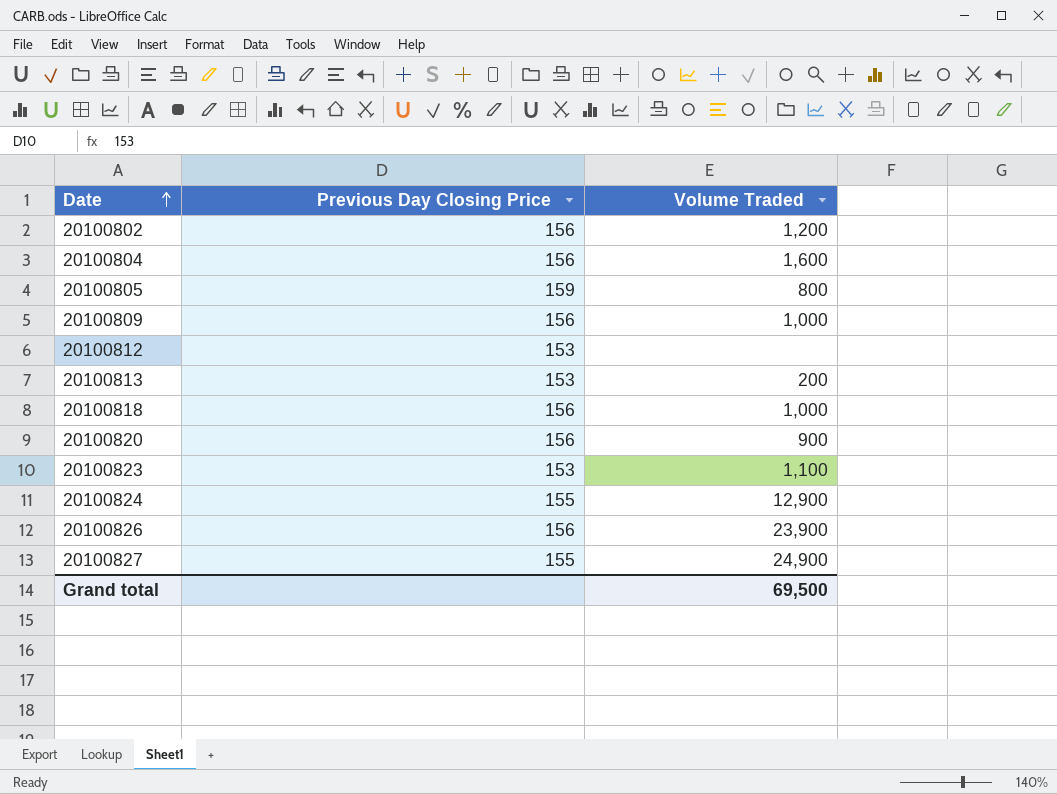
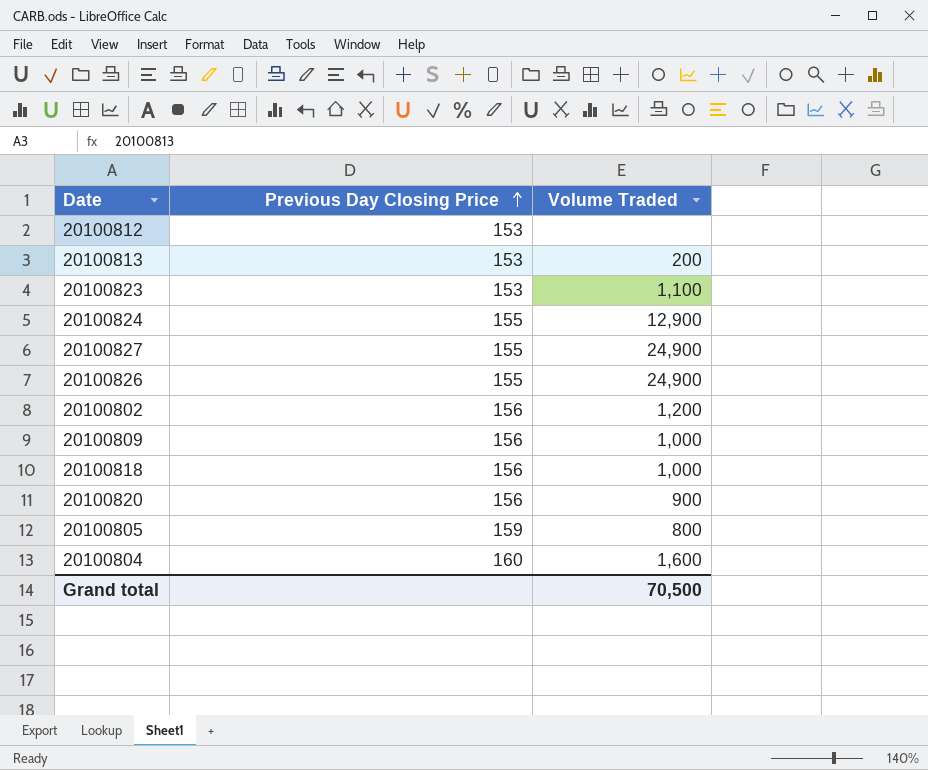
row order: Date ascending -> Previous Day Closing Price ascending
20100826 | Previous Day Closing Price: 156 -> 155
20100826 | Volume Traded: 23,900 -> 24,900
20100804 | Previous Day Closing Price: 156 -> 160
Grand total | Volume Traded: 69,500 -> 70,500

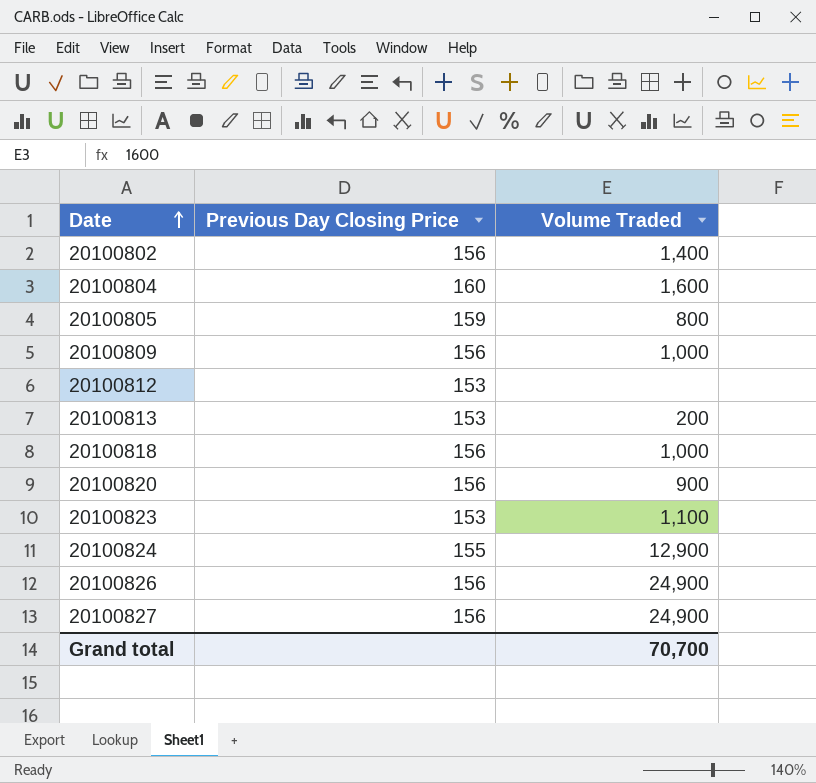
row order: Previous Day Closing Price ascending -> Date ascending
20100802 | Volume Traded: 1,200 -> 1,400
20100826 | Previous Day Closing Price: 155 -> 156
20100827 | Previous Day Closing Price: 155 -> 156
Grand total | Volume Traded: 70,500 -> 70,700

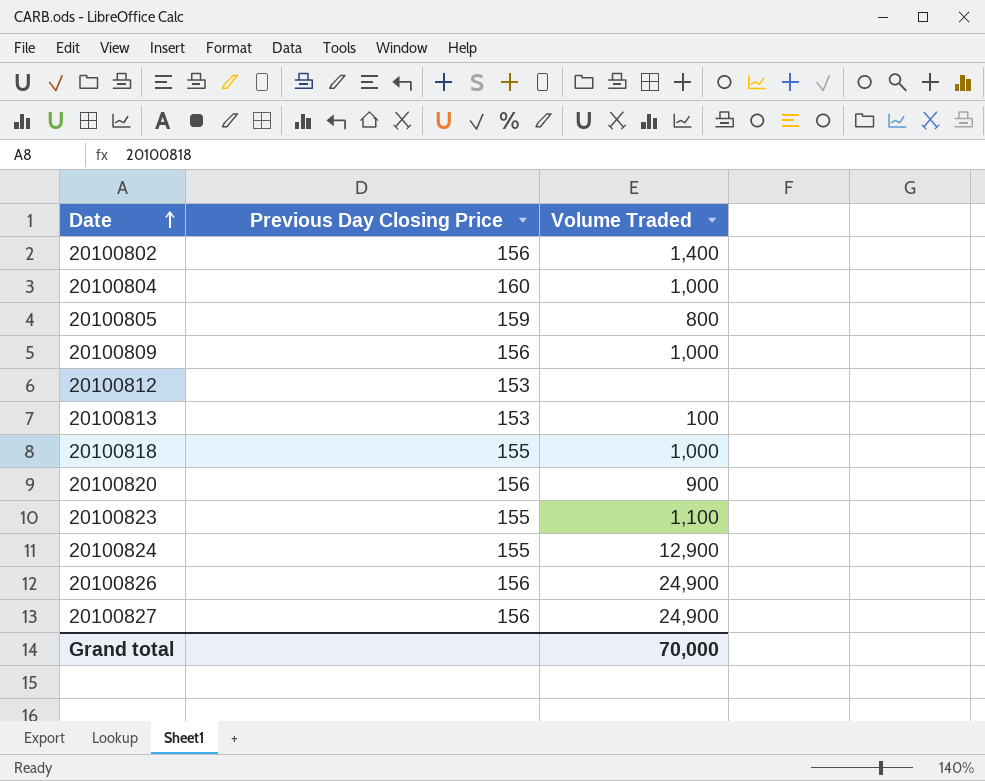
20100804 | Volume Traded: 1,600 -> 1,000
20100813 | Volume Traded: 200 -> 100
20100818 | Previous Day Closing Price: 156 -> 155
20100823 | Previous Day Closing Price: 153 -> 155
Grand total | Volume Traded: 70,700 -> 70,000

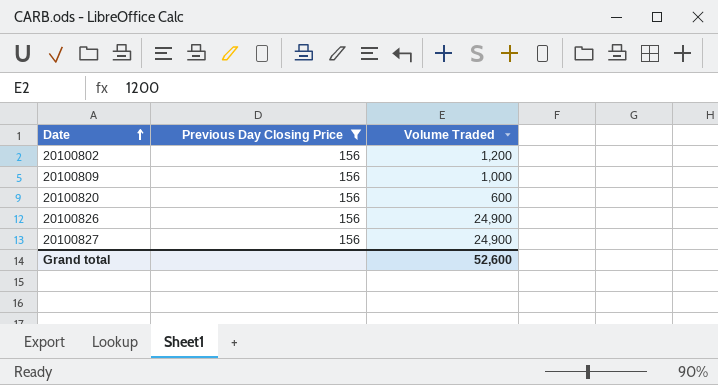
filter: none -> Previous Day Closing Price = 156
20100802 | Volume Traded: 1,400 -> 1,200
20100820 | Volume Traded: 900 -> 600
Grand total | Volume Traded: 70,000 -> 52,600

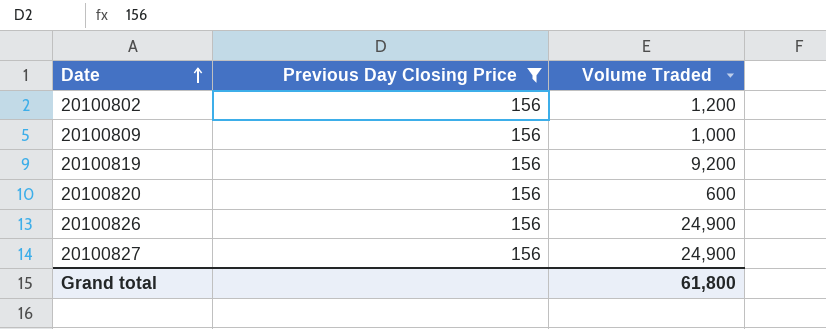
row 20100819: none -> 156 | 9,200
Grand total | Volume Traded: 52,600 -> 61,800

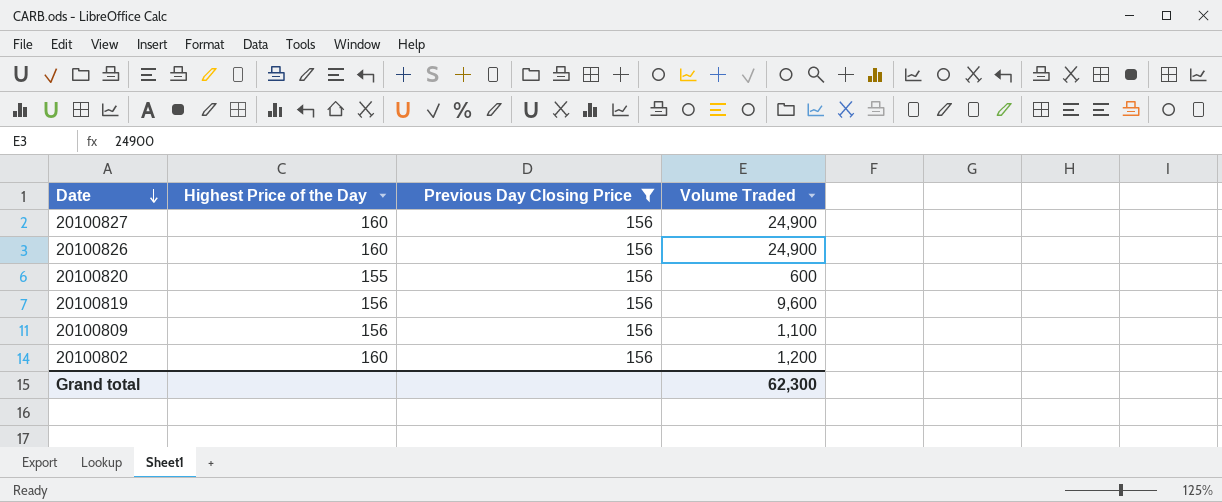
row order: Date ascending -> Date descending
column Highest Price of the Day | position: none -> 2
20100819 | Volume Traded: 9,200 -> 9,600
20100809 | Volume Traded: 1,000 -> 1,100
Grand total | Volume Traded: 61,800 -> 62,300

